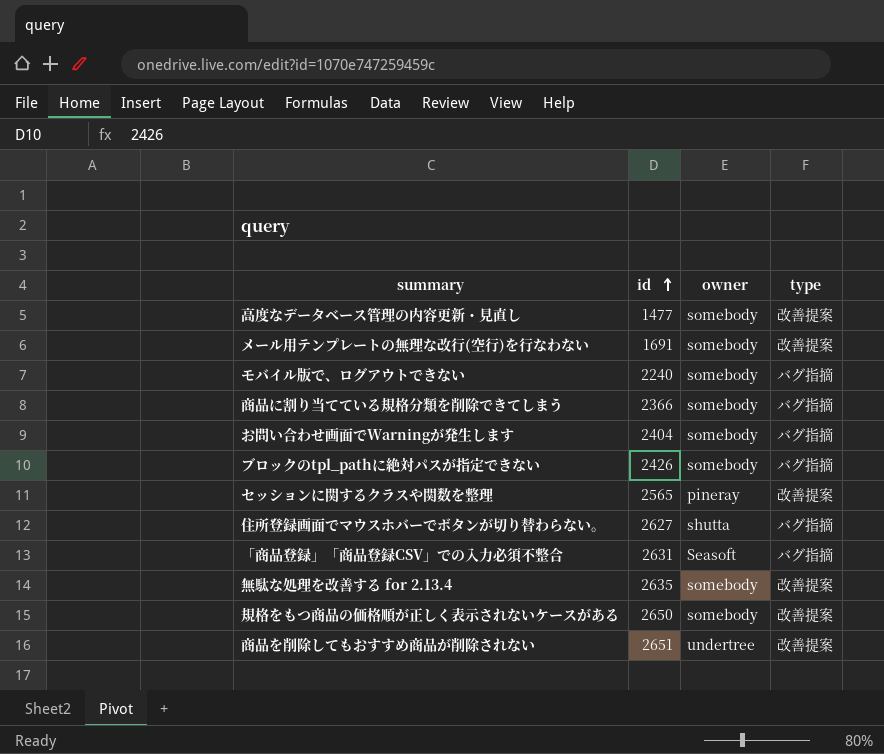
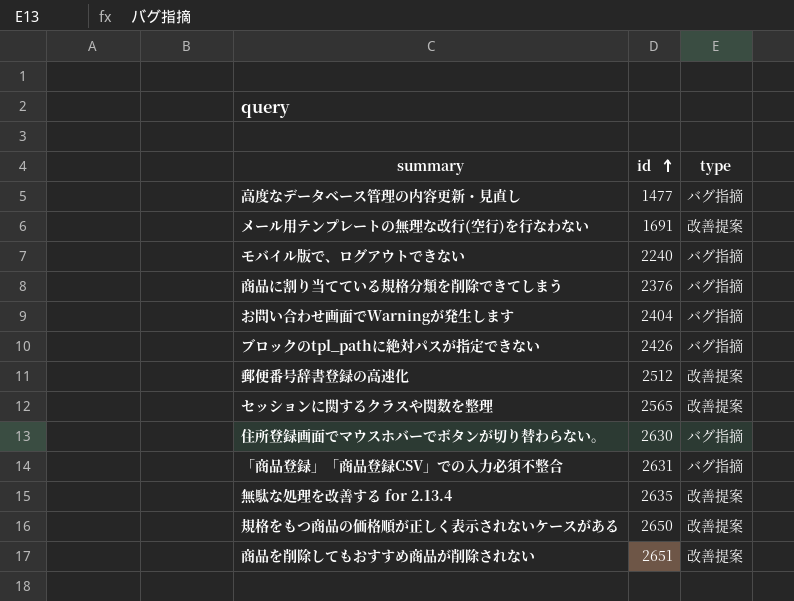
column owner | position: 3 -> none
高度なデータベース管理の内容更新・見直し | type: 改善提案 -> バグ指摘
商品に割り当てている規格分類を削除できてしまう | id: 2366 -> 2376
row 郵便番号辞書登録の高速化: none -> 2512 | 改善提案
住所登録画面でマウスホバーでボタンが切り替わらない。 | id: 2627 -> 2630

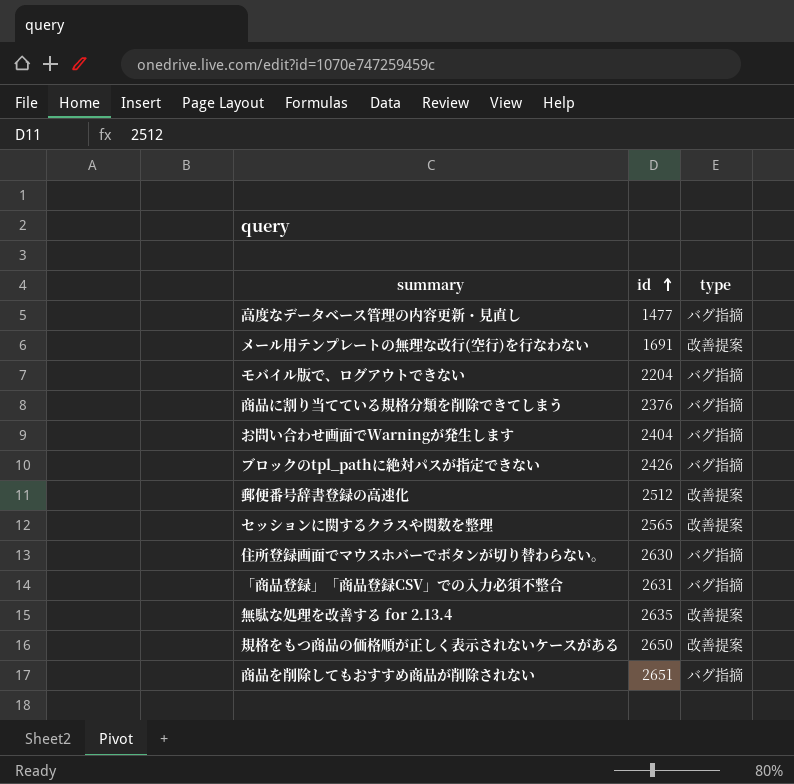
モバイル版で、ログアウトできない | id: 2240 -> 2204
商品を削除してもおすすめ商品が削除されない | type: 改善提案 -> バグ指摘

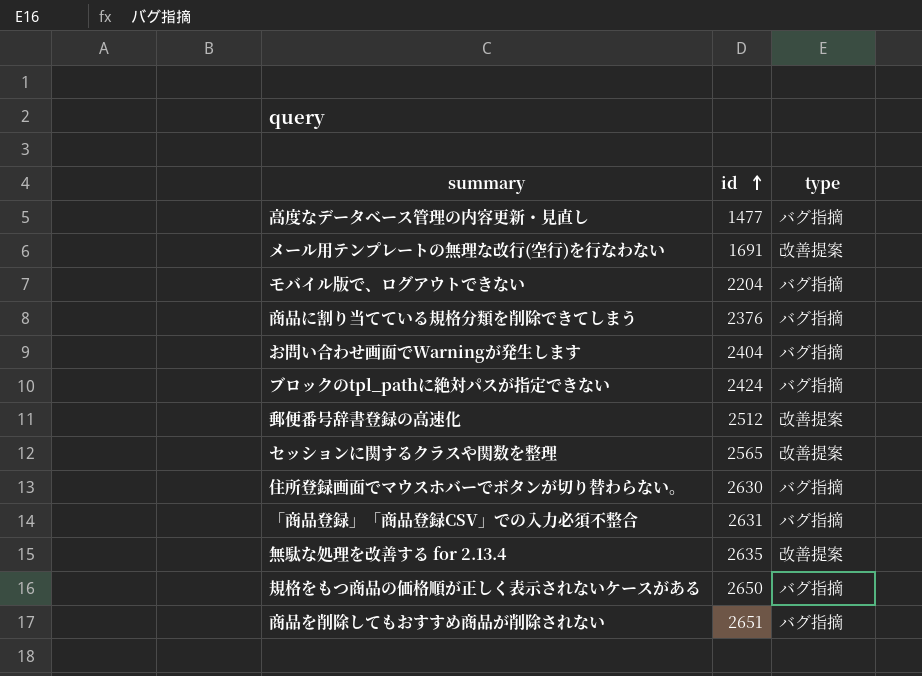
ブロックのtpl_pathに絶対パスが指定できない | id: 2426 -> 2424
規格をもつ商品の価格順が正しく表示されないケースがある | type: 改善提案 -> バグ指摘

